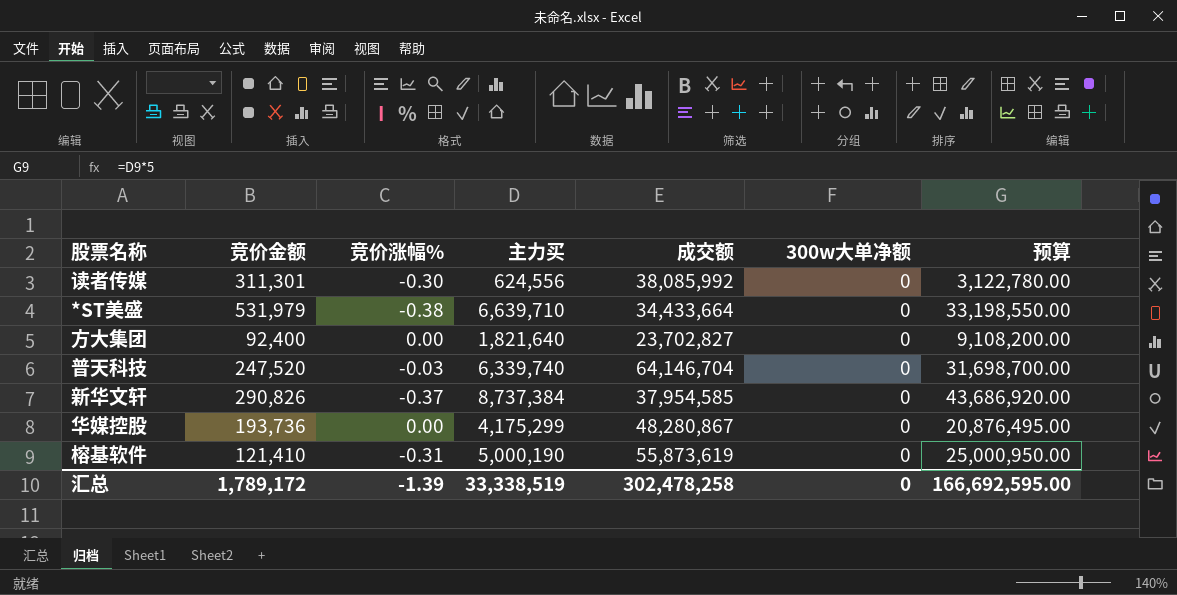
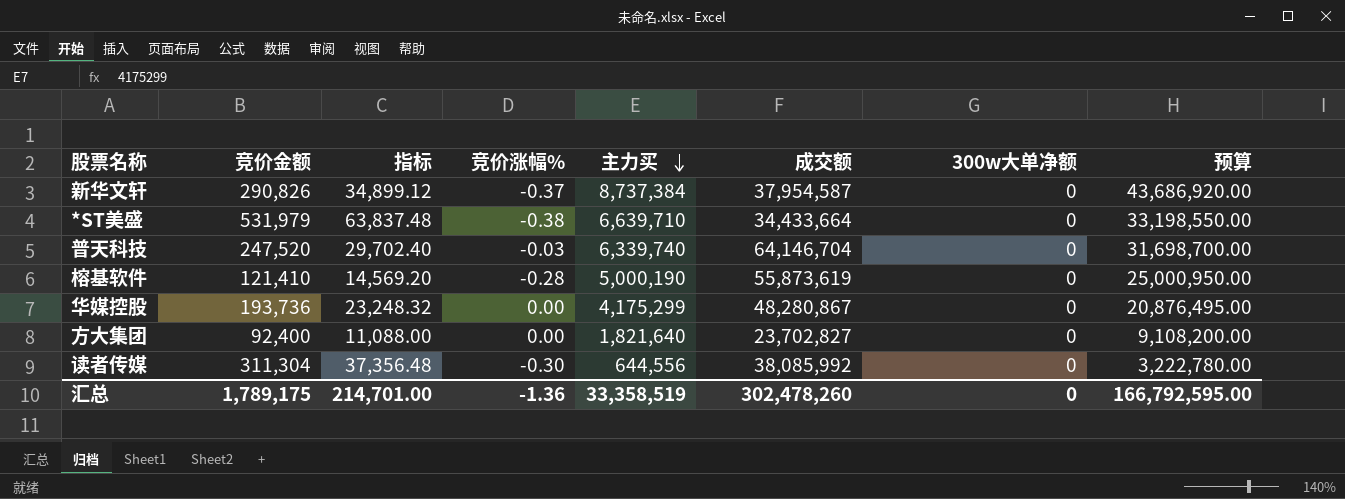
row order: none -> 主力买 descending
column 指标 | formula: none -> [竞价金额] * 0.12
新华文轩 | 成交额: 37,954,585 -> 37,954,587
榕基软件 | 竞价涨幅%: -0.31 -> -0.28
读者传媒 | 竞价金额: 311,301 -> 311,304
读者传媒 | 主力买: 624,556 -> 644,556
读者传媒 | 预算: 3,122,780.00 -> 3,222,780.00
汇总 | 竞价金额: 1,789,172 -> 1,789,175
汇总 | 竞价涨幅%: -1.39 -> -1.36
汇总 | 主力买: 33,338,519 -> 33,358,519
汇总 | 成交额: 302,478,258 -> 302,478,260
汇总 | 预算: 166,692,595.00 -> 166,792,595.00

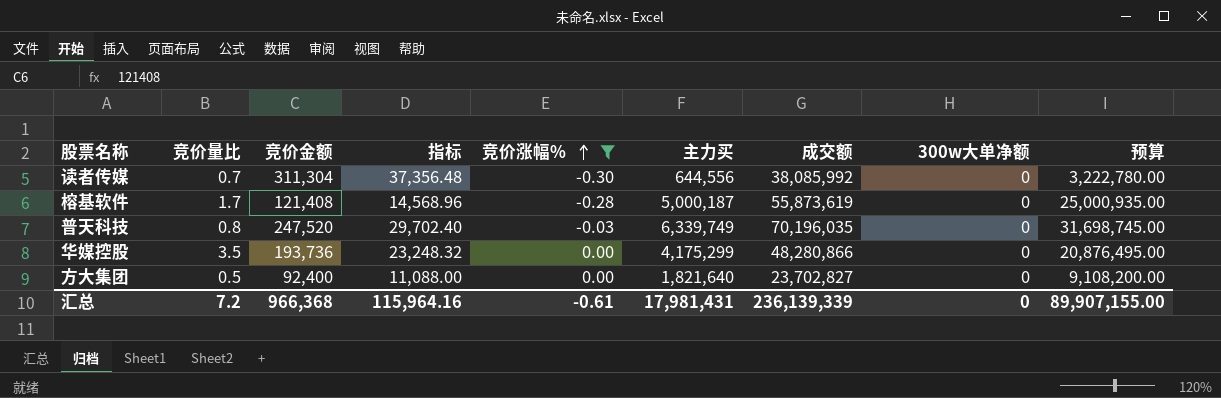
filter: none -> 竞价涨幅% >= -0.30
row order: 主力买 descending -> 竞价涨幅% ascending
column 竞价量比 | position: none -> 2
榕基软件 | 竞价金额: 121,410 -> 121,408
榕基软件 | 指标: 14,569.20 -> 14,568.96
榕基软件 | 主力买: 5,000,190 -> 5,000,187
榕基软件 | 预算: 25,000,950.00 -> 25,000,935.00
普天科技 | 主力买: 6,339,740 -> 6,339,749
普天科技 | 成交额: 64,146,704 -> 70,196,035
普天科技 | 预算: 31,698,700.00 -> 31,698,745.00
华媒控股 | 成交额: 48,280,867 -> 48,280,866
汇总 | 竞价金额: 1,789,175 -> 966,368
汇总 | 指标: 214,701.00 -> 115,964.16
汇总 | 竞价涨幅%: -1.36 -> -0.61
汇总 | 主力买: 33,358,519 -> 17,981,431
汇总 | 成交额: 302,478,260 -> 236,139,339
汇总 | 预算: 166,792,595.00 -> 89,907,155.00

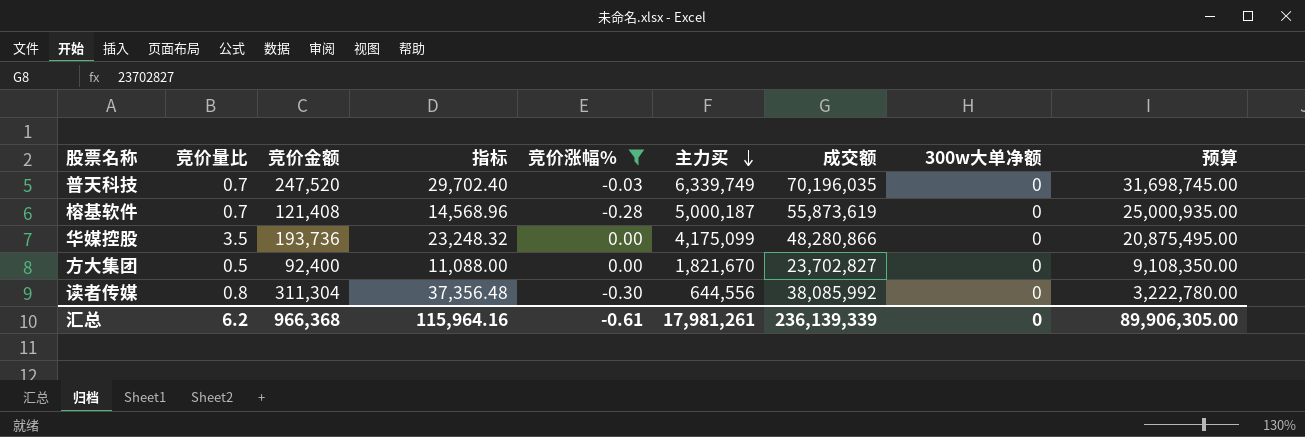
row order: 竞价涨幅% ascending -> 主力买 descending
普天科技 | 竞价量比: 0.8 -> 0.7
榕基软件 | 竞价量比: 1.7 -> 0.7
华媒控股 | 主力买: 4,175,299 -> 4,175,099
华媒控股 | 预算: 20,876,495.00 -> 20,875,495.00
方大集团 | 主力买: 1,821,640 -> 1,821,670
方大集团 | 预算: 9,108,200.00 -> 9,108,350.00
读者传媒 | 竞价量比: 0.7 -> 0.8
汇总 | 竞价量比: 7.2 -> 6.2
汇总 | 主力买: 17,981,431 -> 17,981,261
汇总 | 预算: 89,907,155.00 -> 89,906,305.00

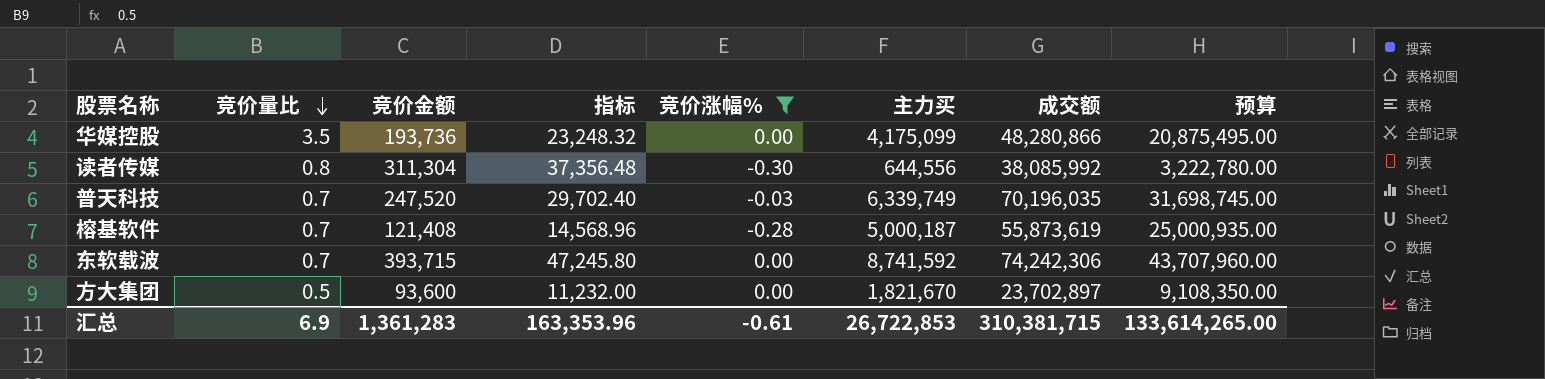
row order: 主力买 descending -> 竞价量比 descending
column 300w大单净额 | position: 8 -> none
row 东软载波: none -> 0.7 | 393,715 | 47,245.80 | 0.00 | 8,741,592 | 74,242,306 | 43,707,960.00
方大集团 | 竞价金额: 92,400 -> 93,600
方大集团 | 指标: 11,088.00 -> 11,232.00
方大集团 | 成交额: 23,702,827 -> 23,702,897
汇总 | 竞价量比: 6.2 -> 6.9
汇总 | 竞价金额: 966,368 -> 1,361,283
汇总 | 指标: 115,964.16 -> 163,353.96
汇总 | 主力买: 17,981,261 -> 26,722,853
汇总 | 成交额: 236,139,339 -> 310,381,715
汇总 | 预算: 89,906,305.00 -> 133,614,265.00

